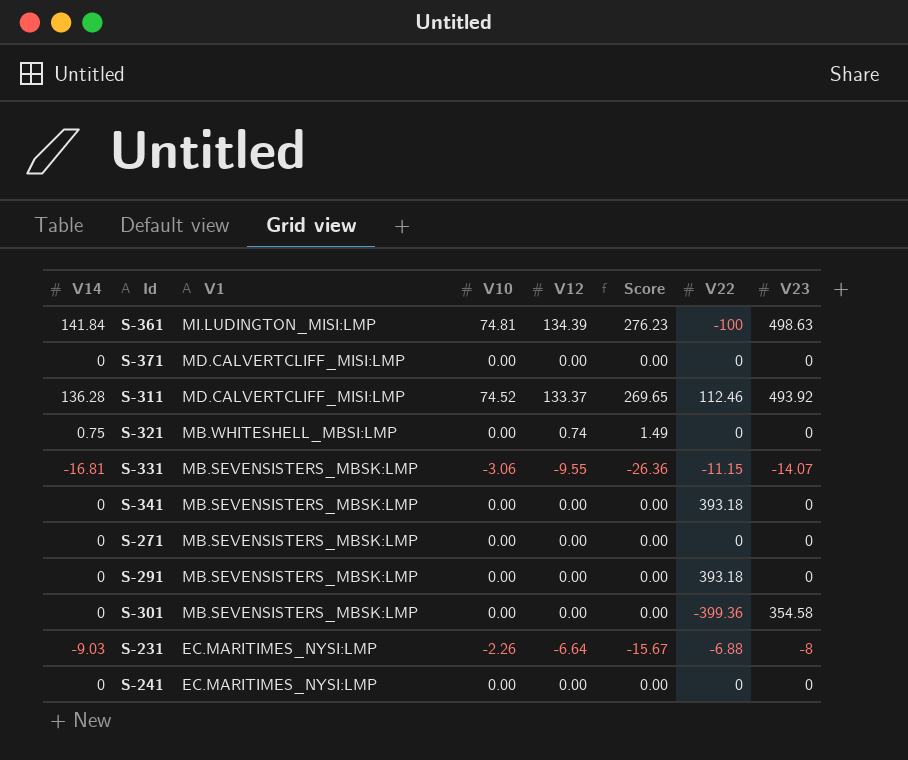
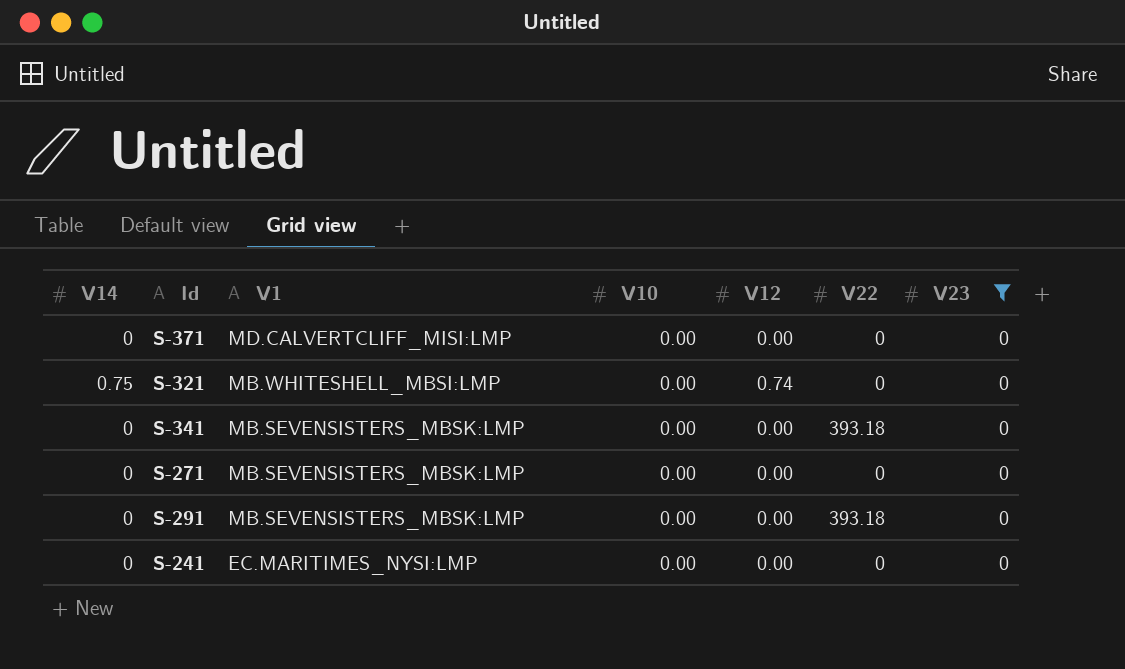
filter: none -> V23 = 0
column Score | formula: [V14] + [V12] -> none

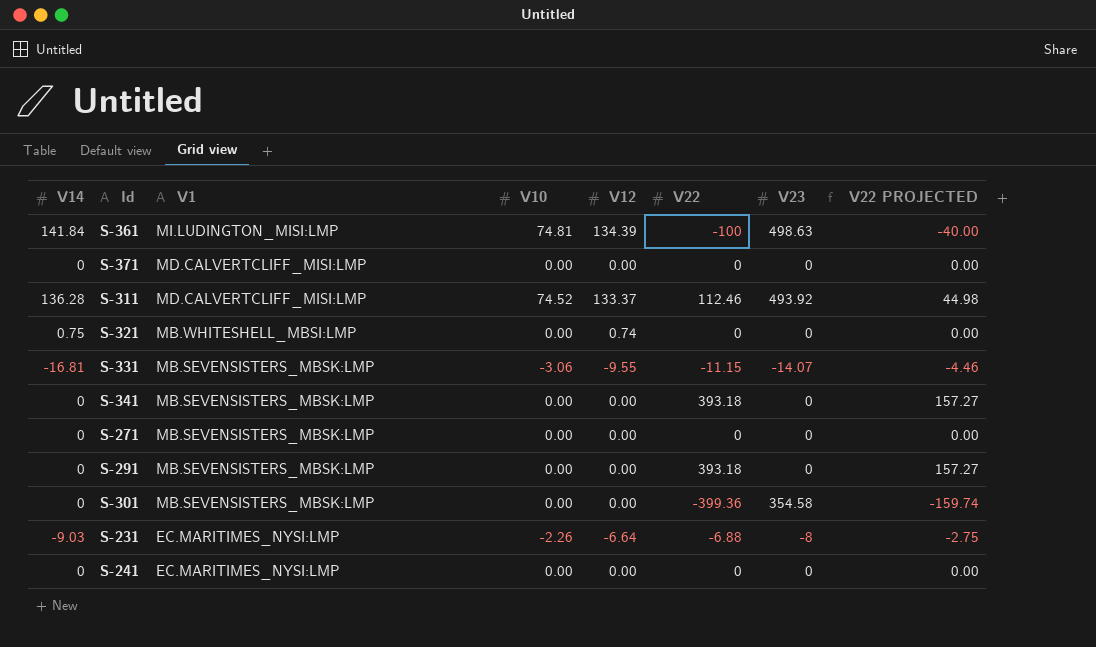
filter: V23 = 0 -> none
column V22 PROJECTED | formula: none -> [V22] * 0.4

